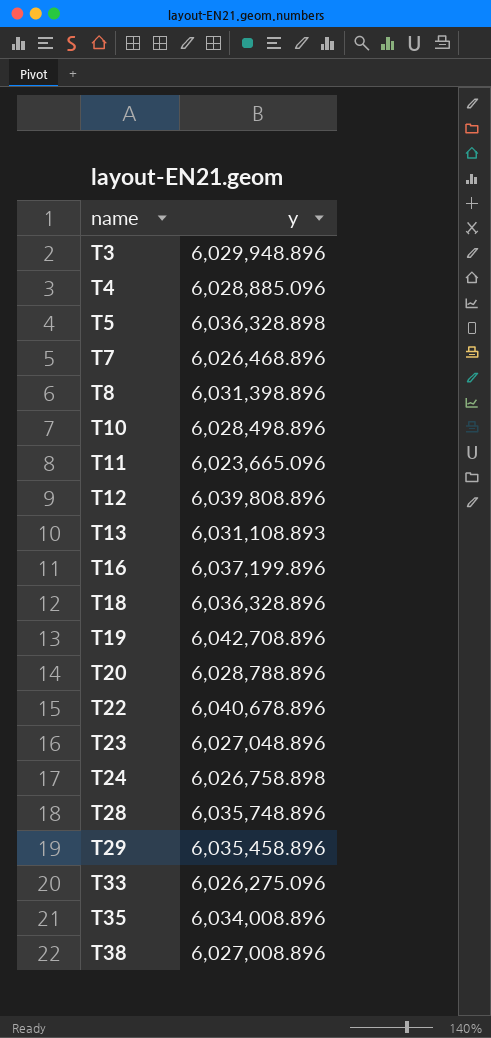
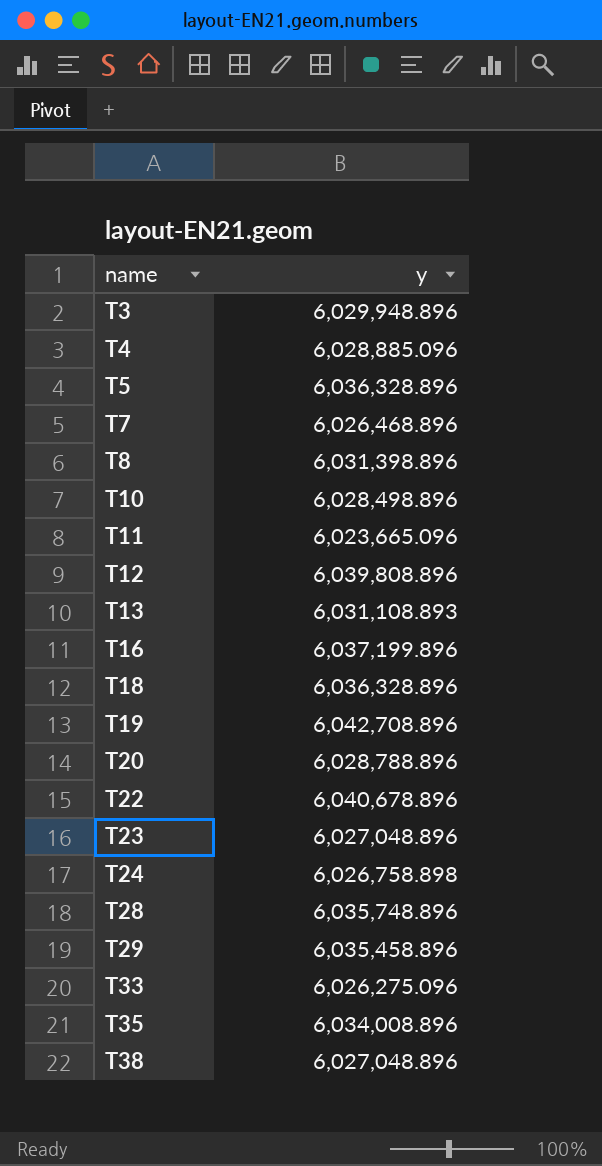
T5 | y: 6,036,328.898 -> 6,036,328.896
T38 | y: 6,027,008.896 -> 6,027,048.896

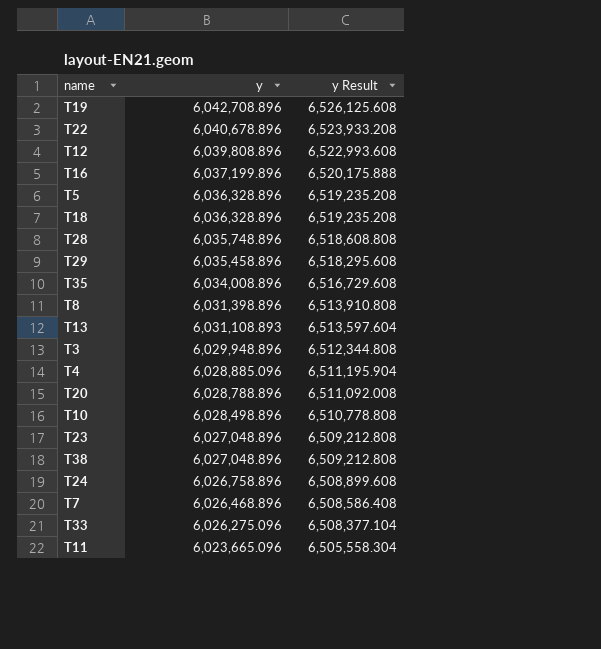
row order: name ascending -> y descending
column y Result | formula: none -> [y] * 1.08
T24 | y: 6,026,758.898 -> 6,026,758.896

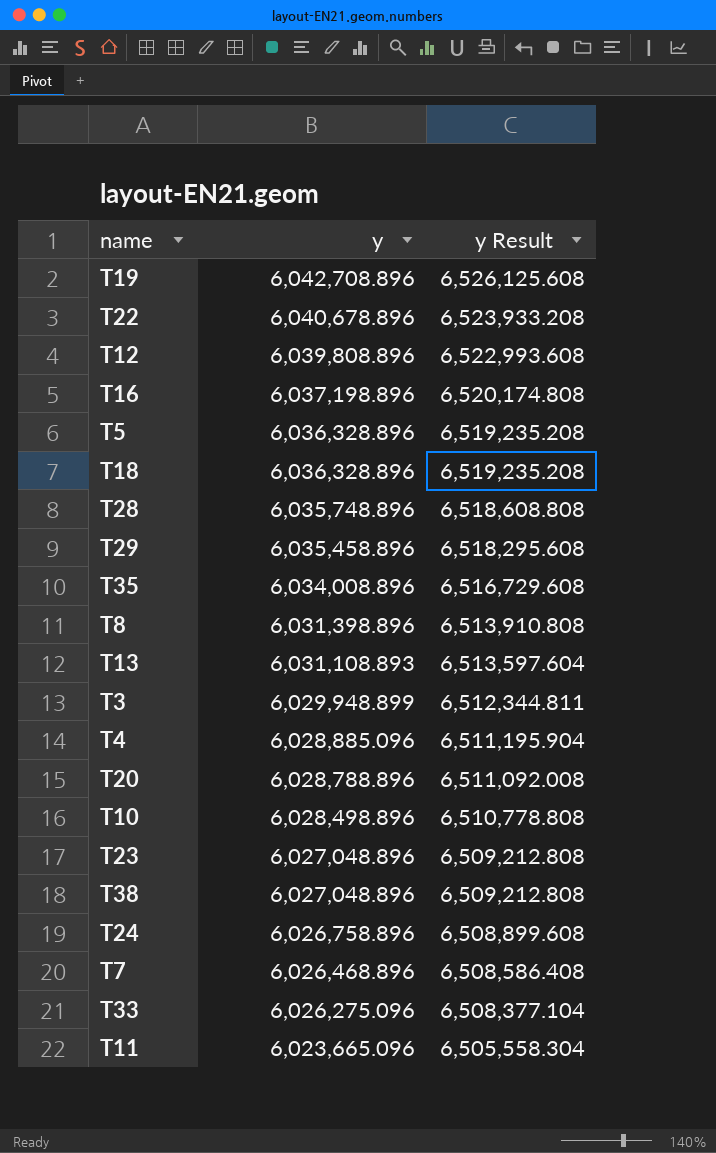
T16 | y: 6,037,199.896 -> 6,037,198.896
T16 | y Result: 6,520,175.888 -> 6,520,174.808
T3 | y: 6,029,948.896 -> 6,029,948.899
T3 | y Result: 6,512,344.808 -> 6,512,344.811

